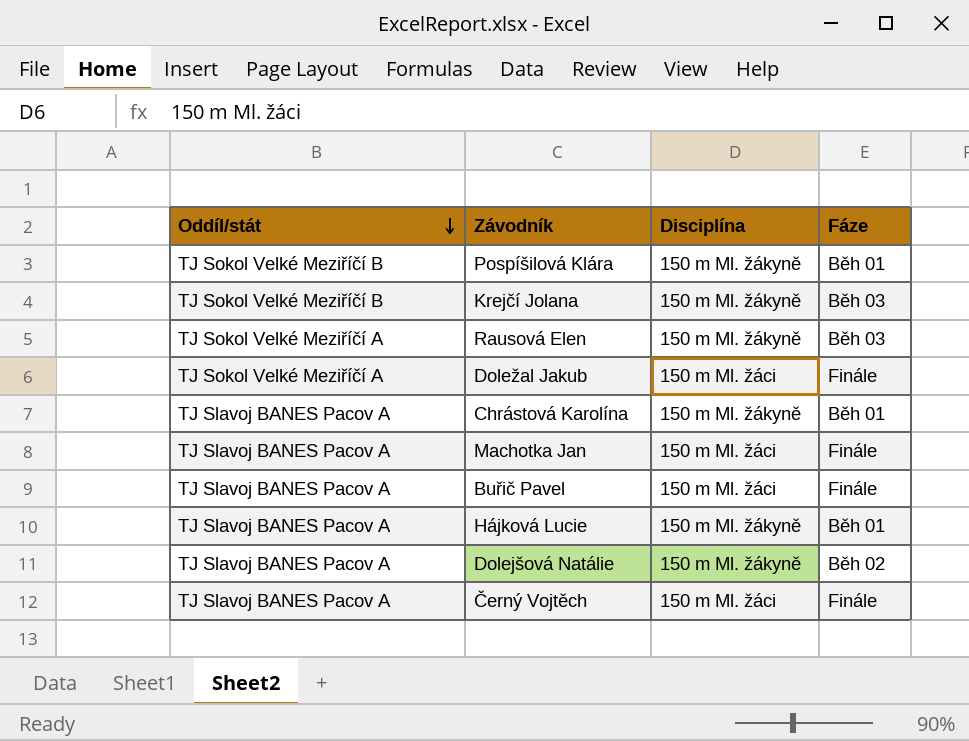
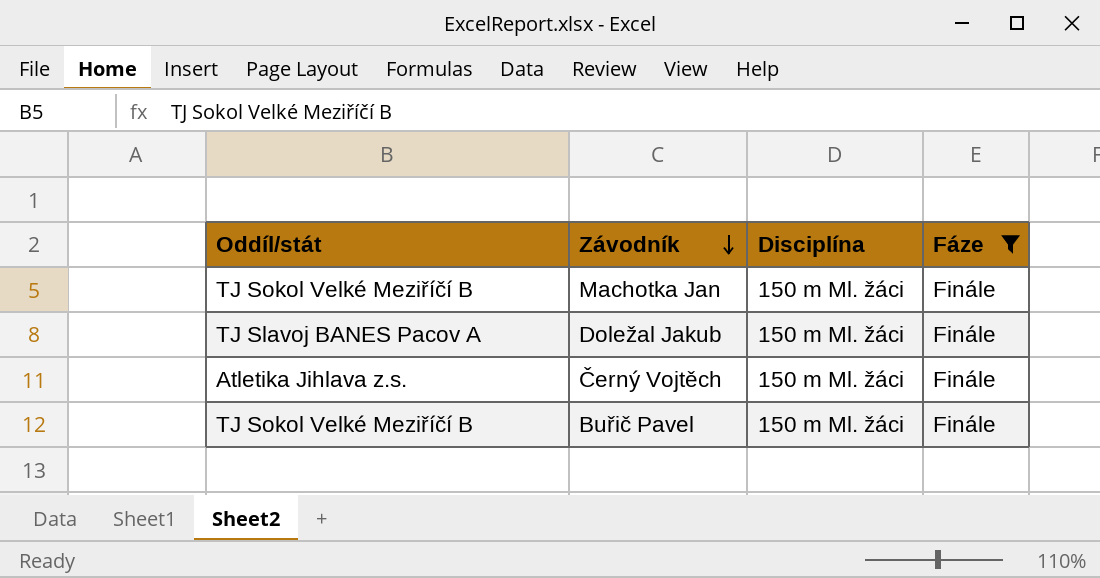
filter: none -> Fáze = Finále
row order: Oddíl/stát descending -> Závodník descending
Machotka Jan | Oddíl/stát: TJ Slavoj BANES Pacov A -> TJ Sokol Velké Meziříčí B
Doležal Jakub | Oddíl/stát: TJ Sokol Velké Meziříčí A -> TJ Slavoj BANES Pacov A
Černý Vojtěch | Oddíl/stát: TJ Slavoj BANES Pacov A -> Atletika Jihlava z.s.
Buřič Pavel | Oddíl/stát: TJ Slavoj BANES Pacov A -> TJ Sokol Velké Meziříčí B

